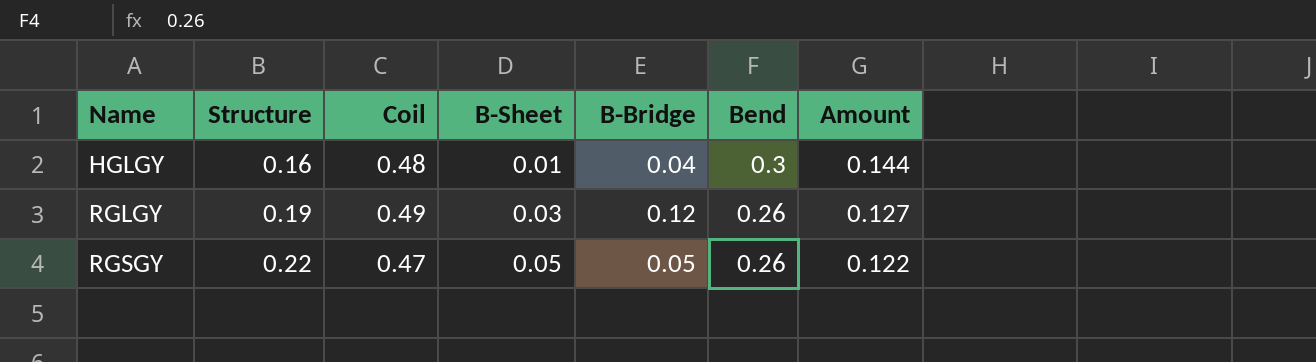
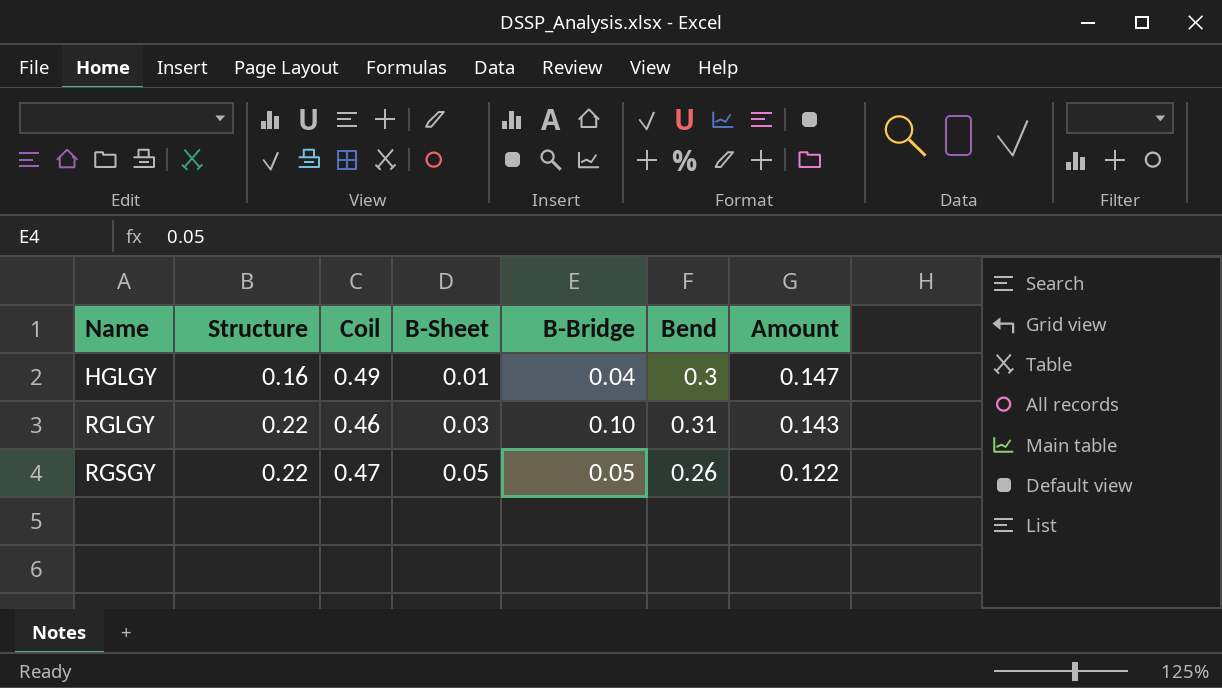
HGLGY | Coil: 0.48 -> 0.49
HGLGY | Amount: 0.144 -> 0.147
RGLGY | Structure: 0.19 -> 0.22
RGLGY | Coil: 0.49 -> 0.46
RGLGY | B-Bridge: 0.12 -> 0.10
RGLGY | Bend: 0.26 -> 0.31
RGLGY | Amount: 0.127 -> 0.143

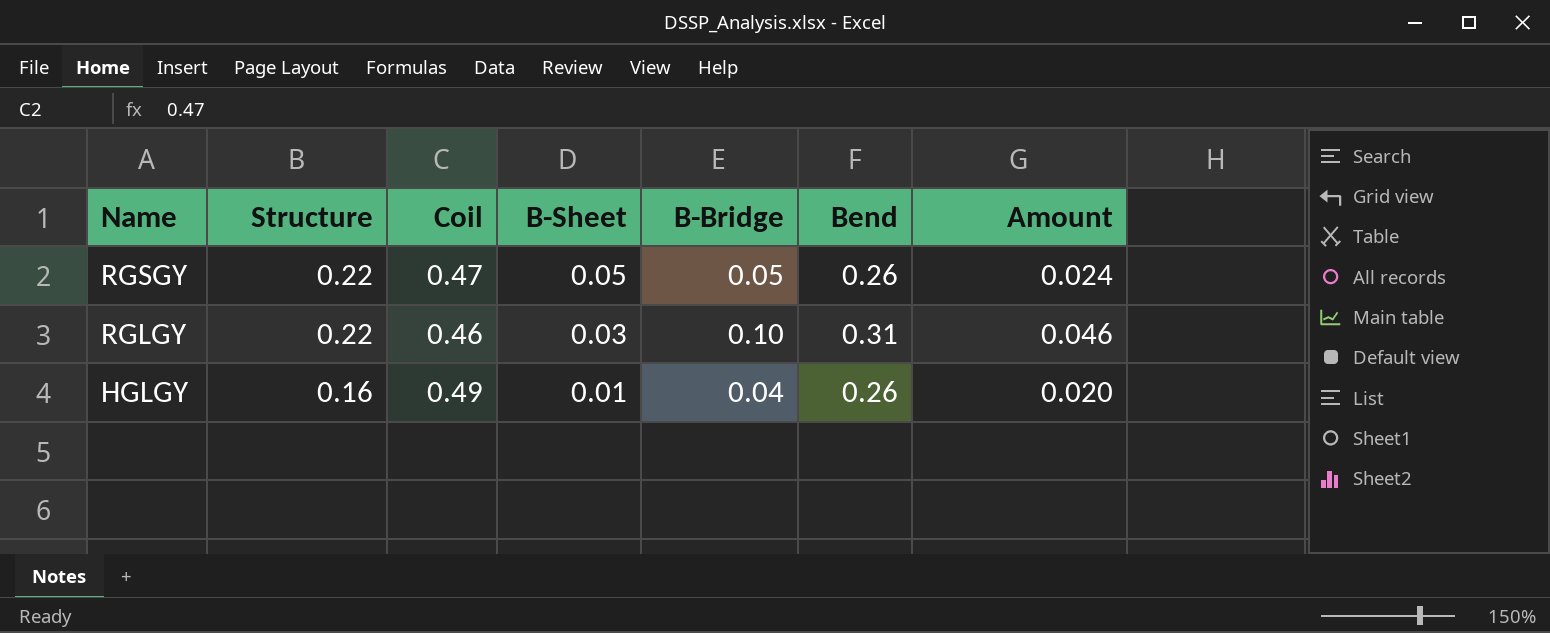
row order: Name ascending -> Name descending
column Amount | formula: [Coil] * [Bend] -> [Coil] * [B-Bridge]
HGLGY | Bend: 0.3 -> 0.26

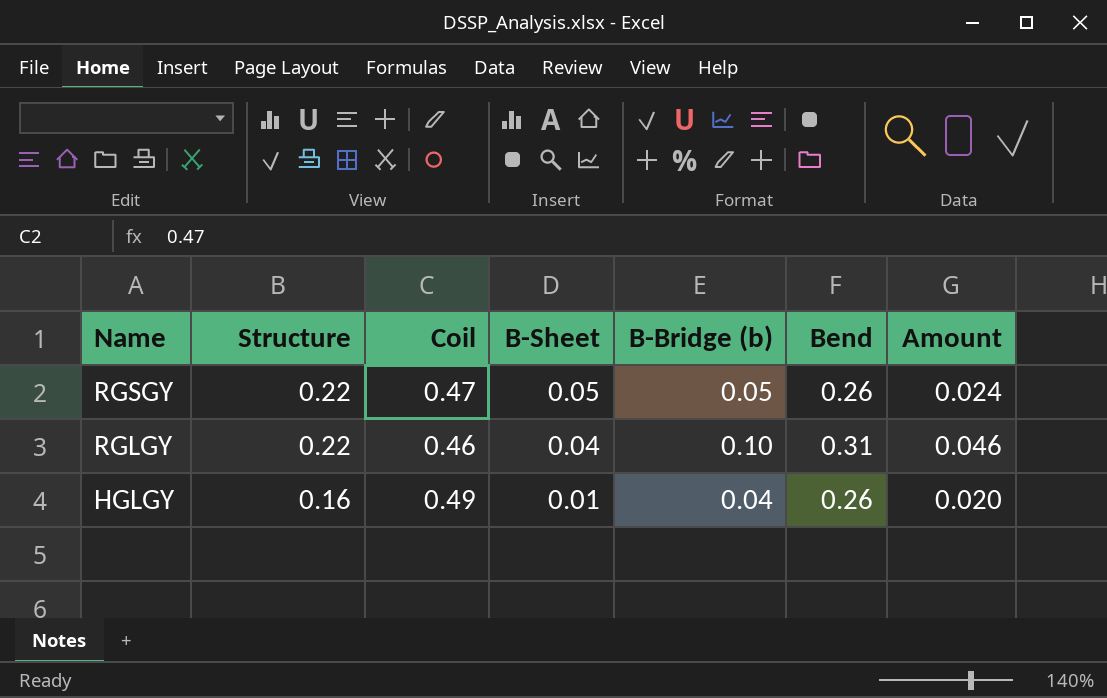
column name: B-Bridge -> B-Bridge (b)
RGLGY | B-Sheet: 0.03 -> 0.04

